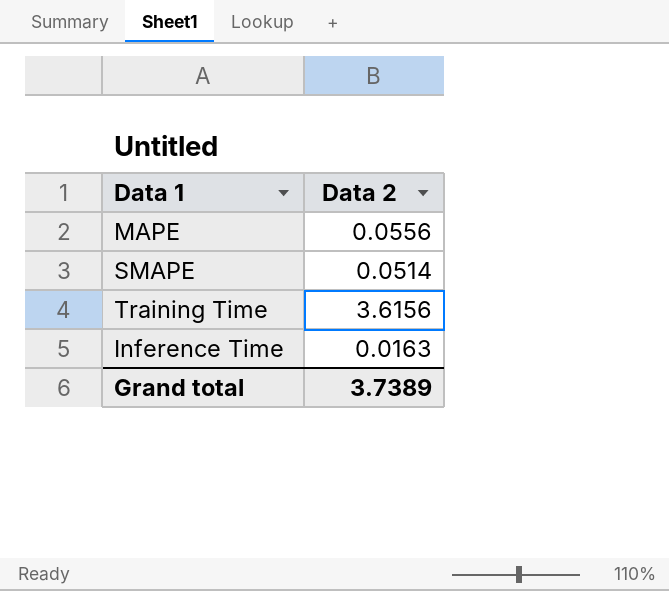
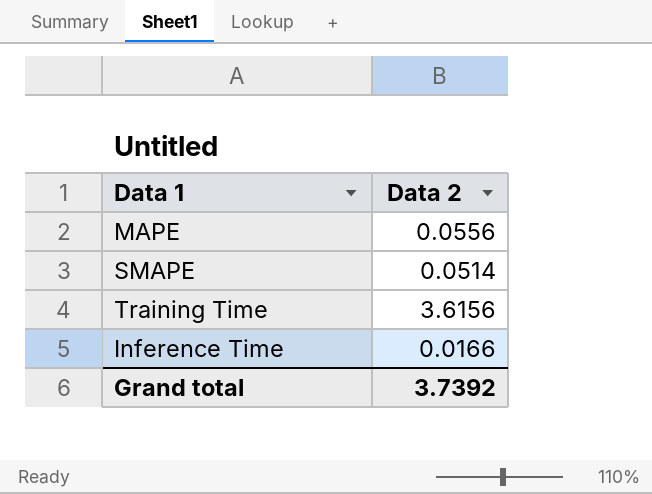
Inference Time | Data 2: 0.0163 -> 0.0166
Grand total | Data 2: 3.7389 -> 3.7392

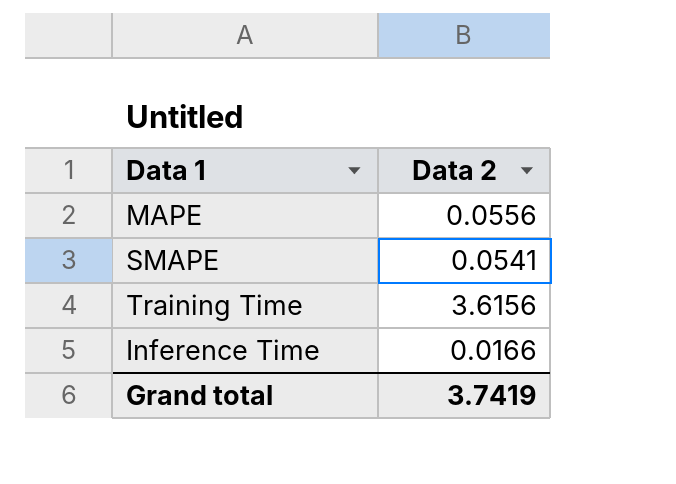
SMAPE | Data 2: 0.0514 -> 0.0541
Grand total | Data 2: 3.7392 -> 3.7419

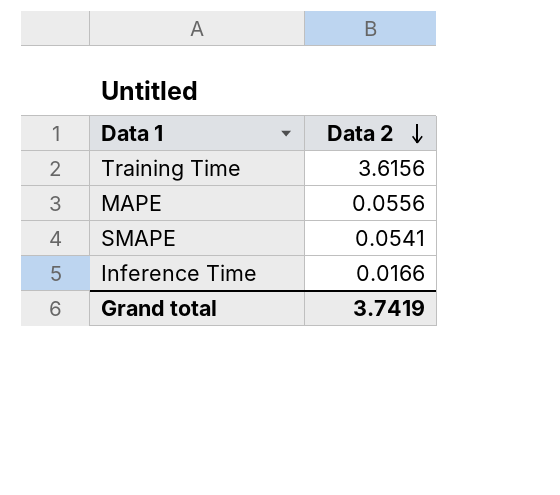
row order: none -> Data 2 descending

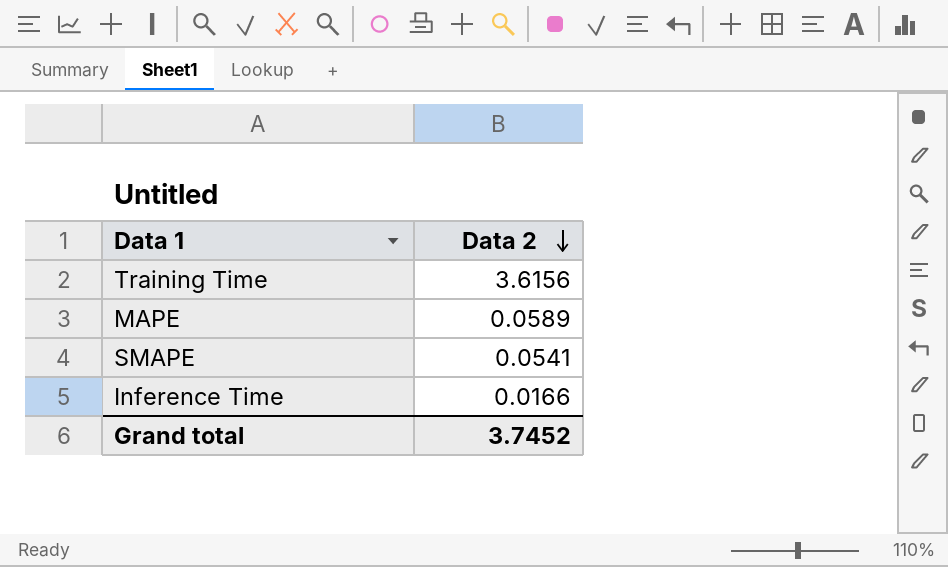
MAPE | Data 2: 0.0556 -> 0.0589
Grand total | Data 2: 3.7419 -> 3.7452

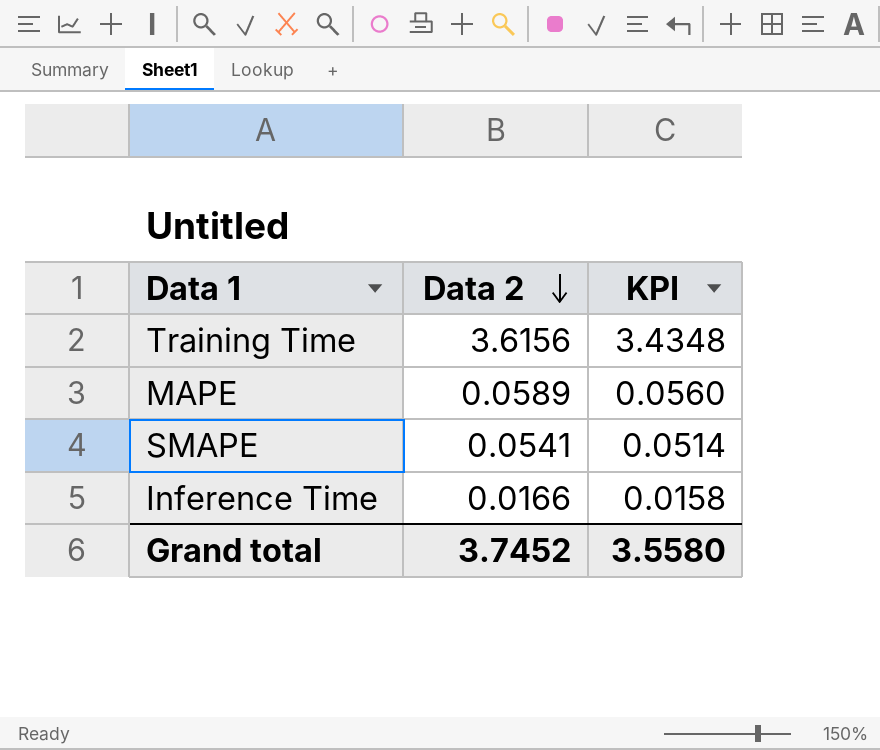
column KPI | formula: none -> [Data 2] * 0.95

